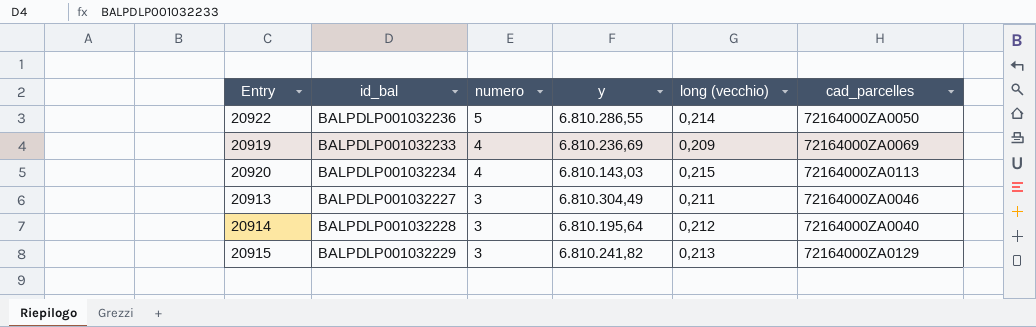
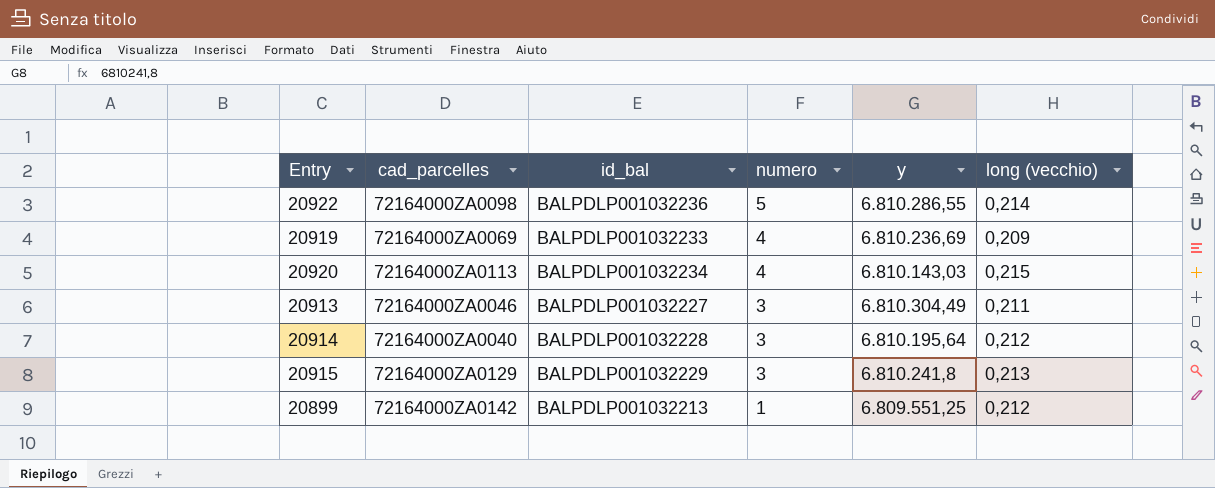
column cad_parcelles | position: 6 -> 2
20922 | cad_parcelles: 72164000ZA0050 -> 72164000ZA0098
20915 | y: 6.810.241,82 -> 6.810.241,8
row 20899: none -> 72164000ZA0142 | BALPDLP001032213 | 1 | 6.809.551,25 | 0,212

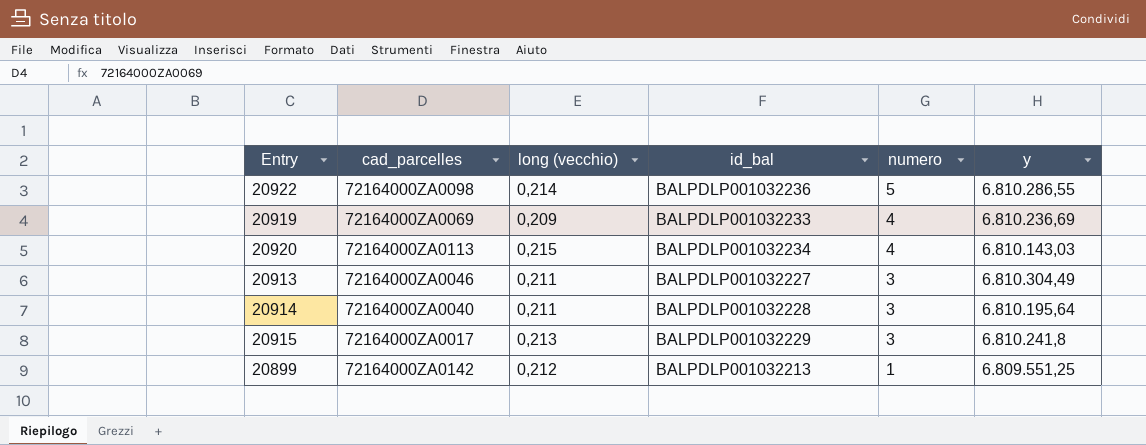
column long (vecchio) | position: 6 -> 3
20914 | long (vecchio): 0,212 -> 0,211
20915 | cad_parcelles: 72164000ZA0129 -> 72164000ZA0017

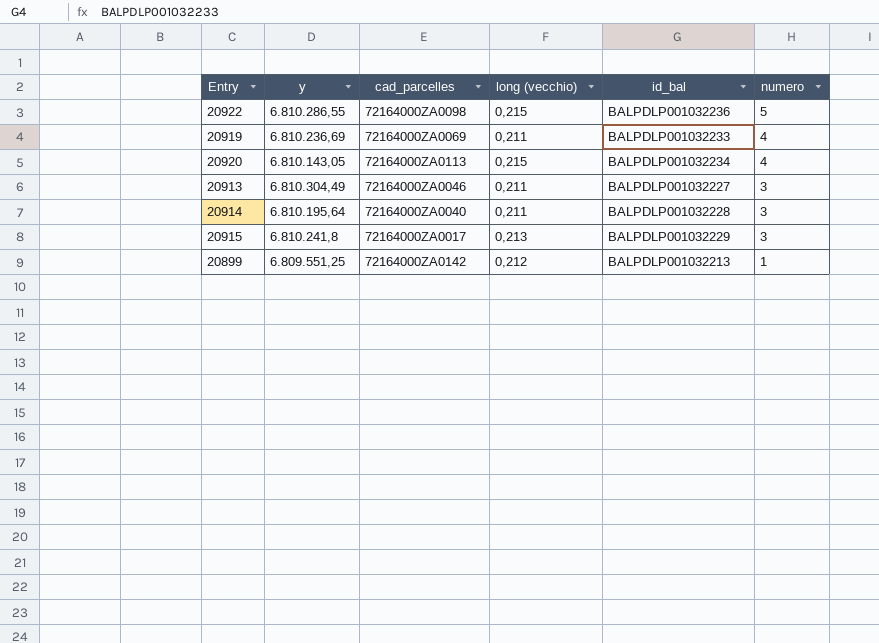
column y | position: 6 -> 2
20922 | long (vecchio): 0,214 -> 0,215
20919 | long (vecchio): 0,209 -> 0,211
20920 | y: 6.810.143,03 -> 6.810.143,05

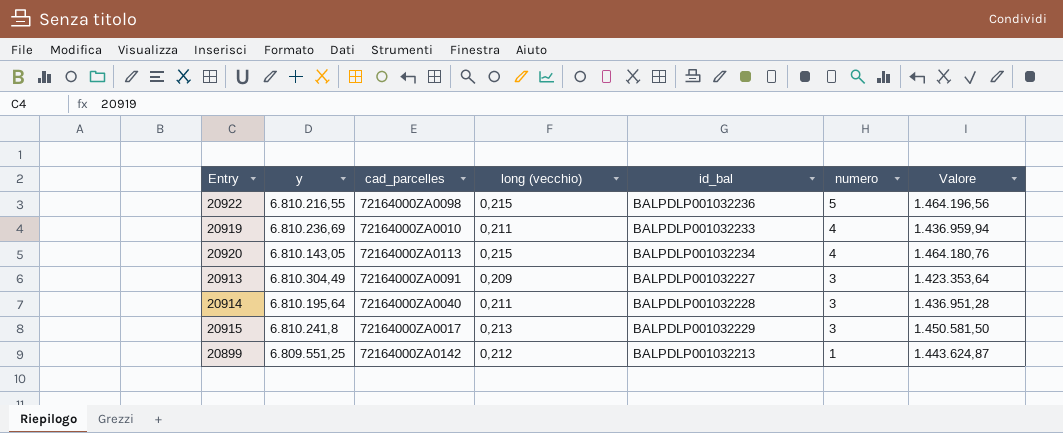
column Valore | formula: none -> [y] * [long (vecchio)]
20922 | y: 6.810.286,55 -> 6.810.216,55
20919 | cad_parcelles: 72164000ZA0069 -> 72164000ZA0010
20913 | cad_parcelles: 72164000ZA0046 -> 72164000ZA0091
20913 | long (vecchio): 0,211 -> 0,209

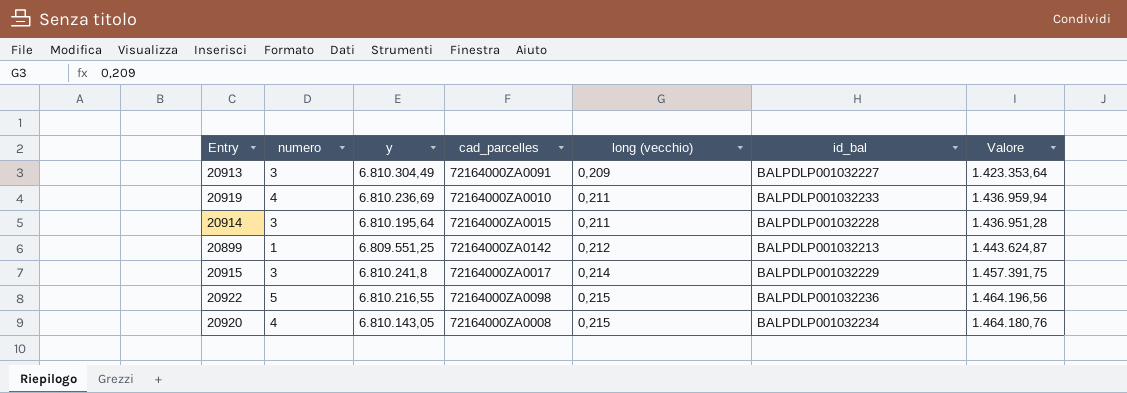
row order: numero descending -> long (vecchio) ascending
column numero | position: 6 -> 2
20914 | cad_parcelles: 72164000ZA0040 -> 72164000ZA0015
20915 | long (vecchio): 0,213 -> 0,214
20915 | Valore: 1.450.581,50 -> 1.457.391,75
20920 | cad_parcelles: 72164000ZA0113 -> 72164000ZA0008

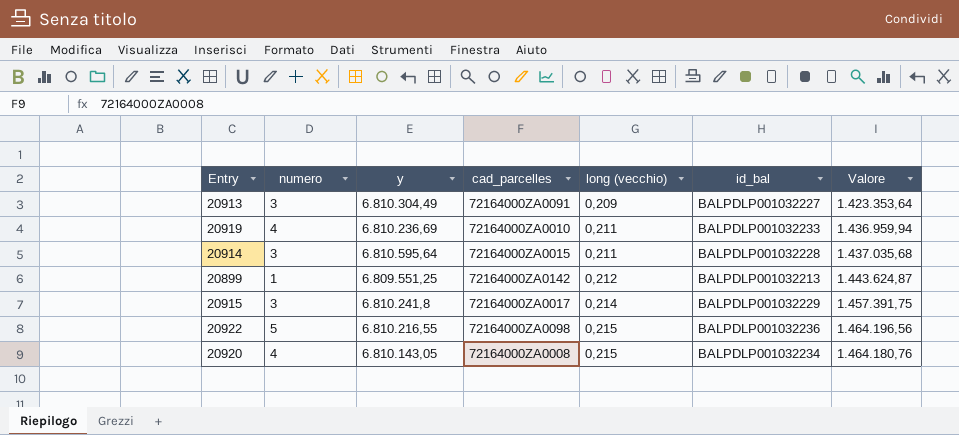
20914 | y: 6.810.195,64 -> 6.810.595,64
20914 | Valore: 1.436.951,28 -> 1.437.035,68

